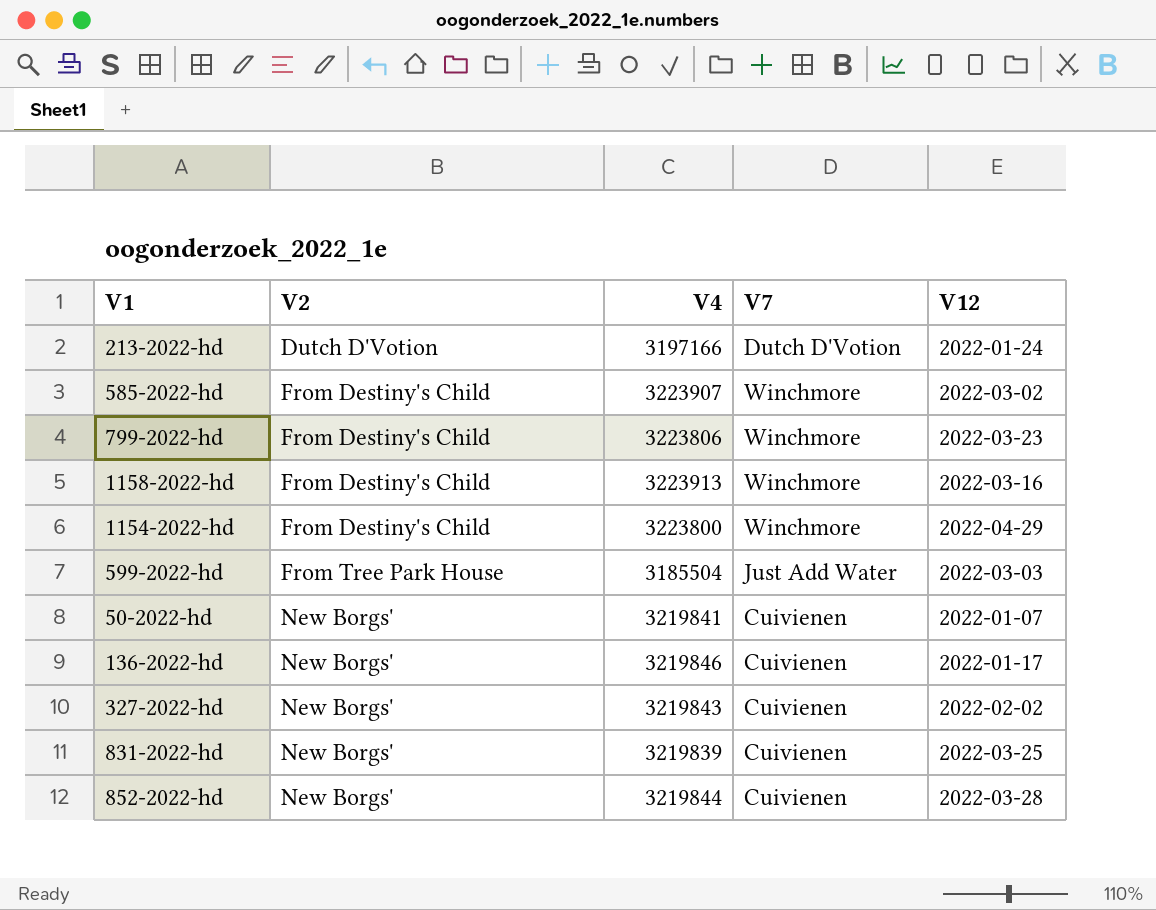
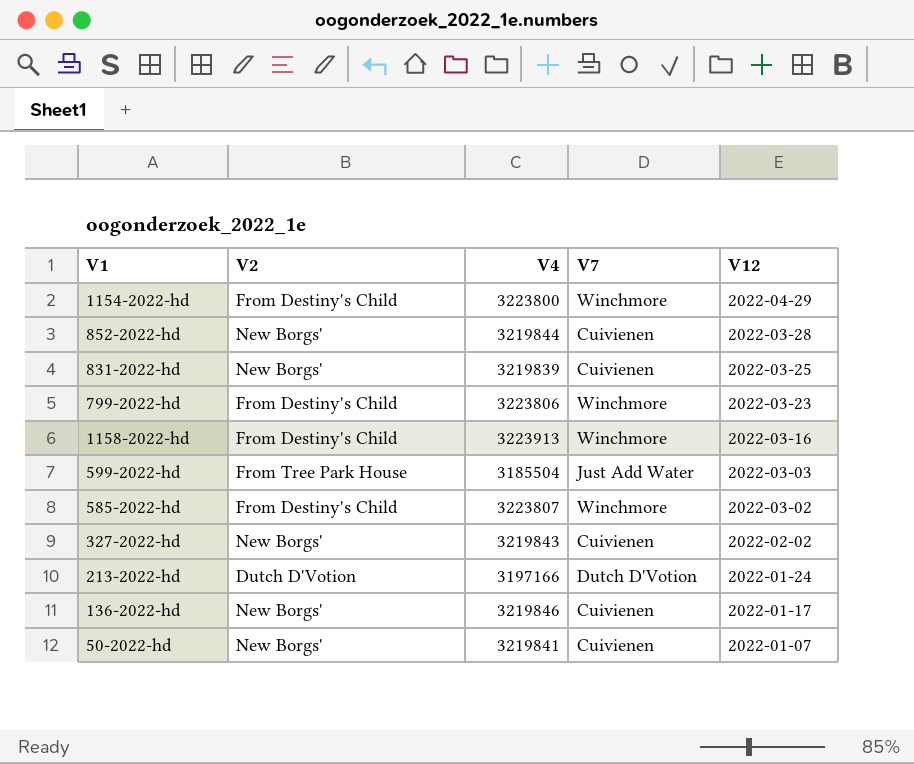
row order: V2 ascending -> V12 descending
585-2022-hd | V4: 3223907 -> 3223807

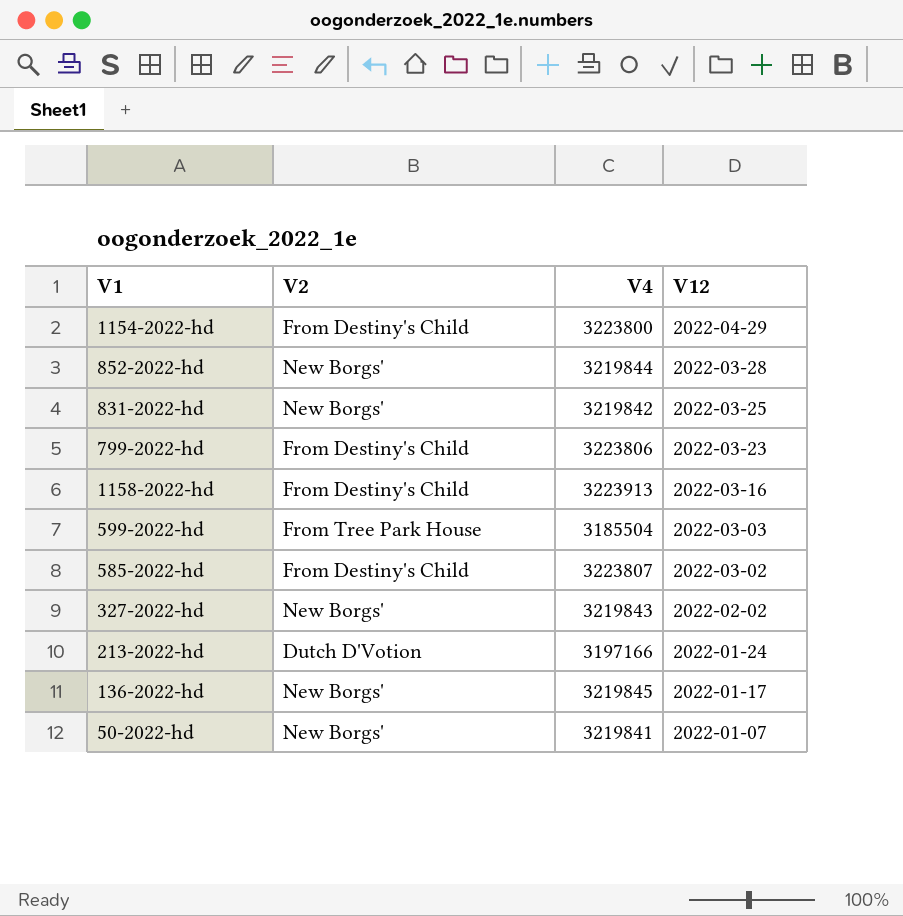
column V7 | position: 4 -> none
831-2022-hd | V4: 3219839 -> 3219842
136-2022-hd | V4: 3219846 -> 3219845

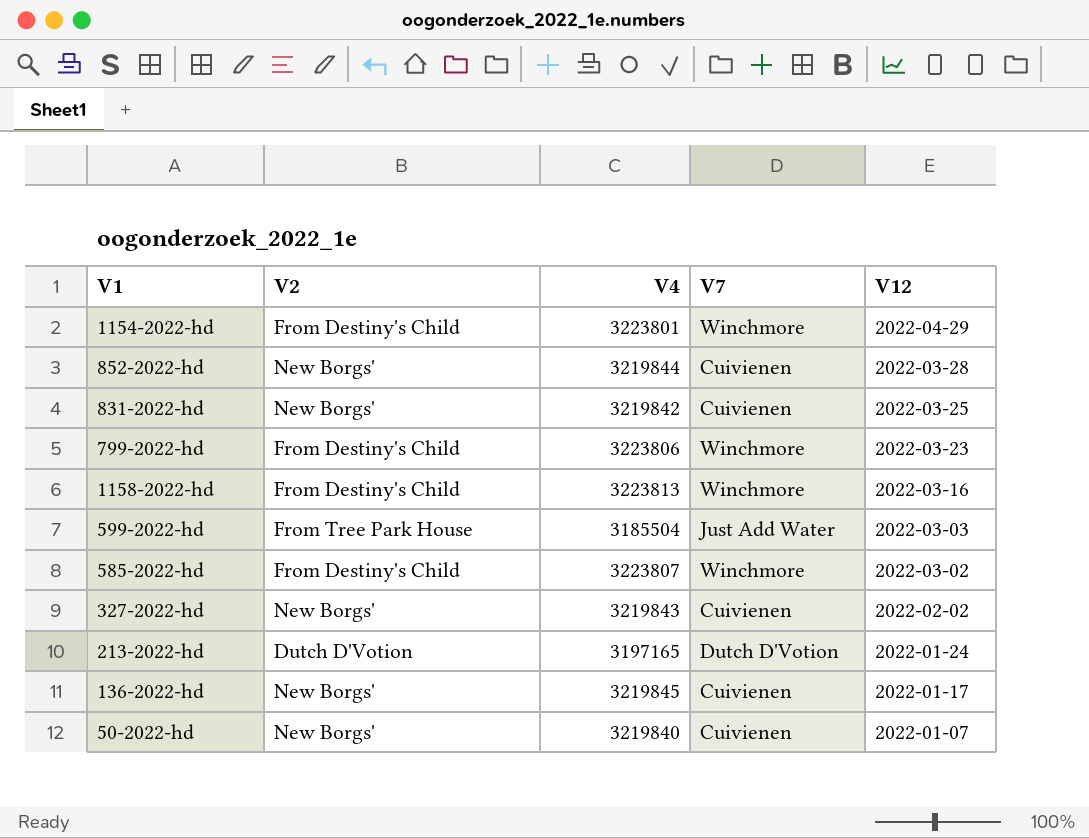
column V7 | position: none -> 4
1154-2022-hd | V4: 3223800 -> 3223801
1158-2022-hd | V4: 3223913 -> 3223813
213-2022-hd | V4: 3197166 -> 3197165
50-2022-hd | V4: 3219841 -> 3219840

